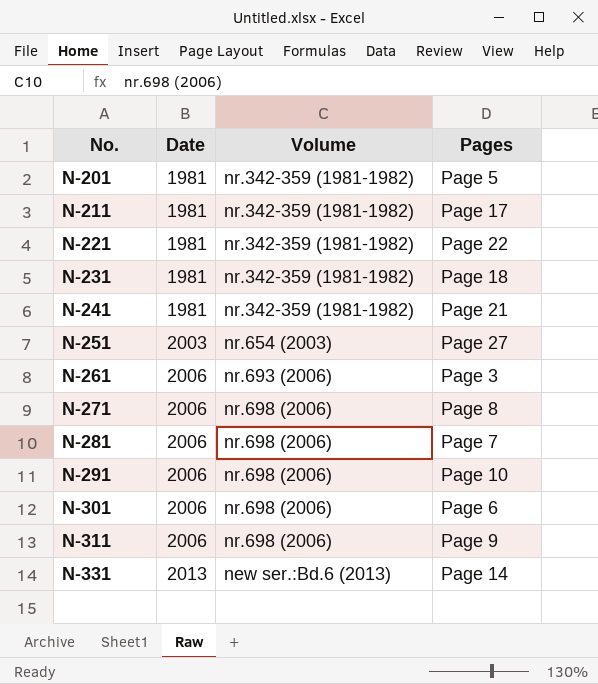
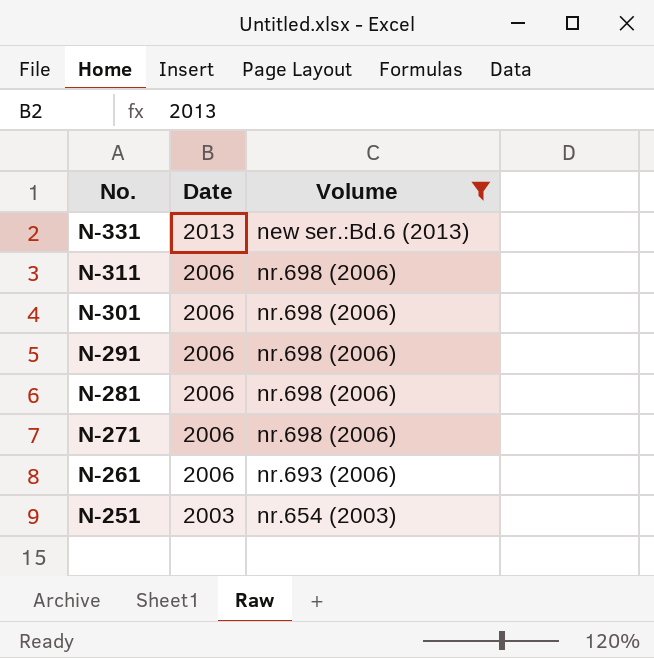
filter: none -> Volume != nr.342-359 (1981-1982)
row order: No. ascending -> No. descending
column Pages | position: 4 -> none

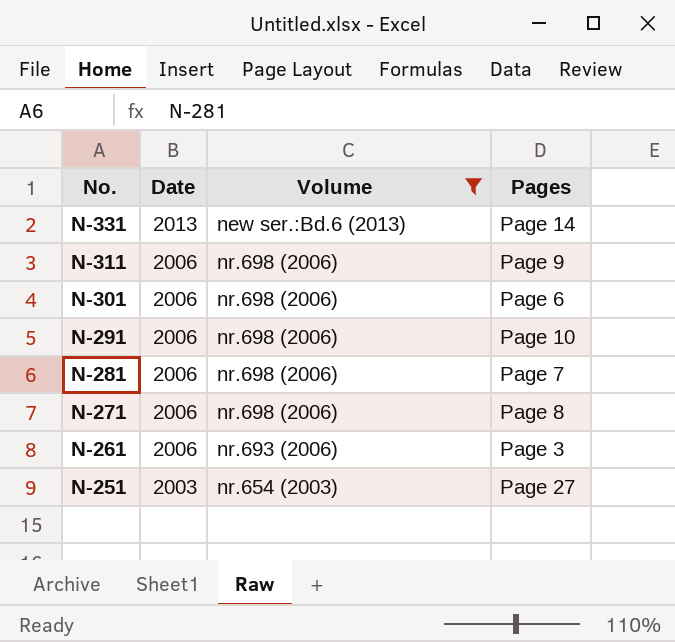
column Pages | position: none -> 4

